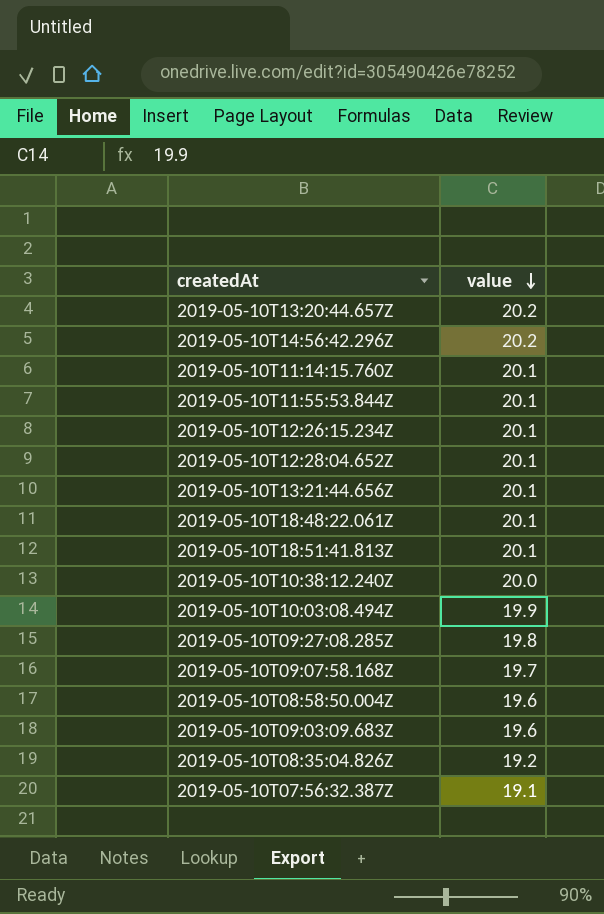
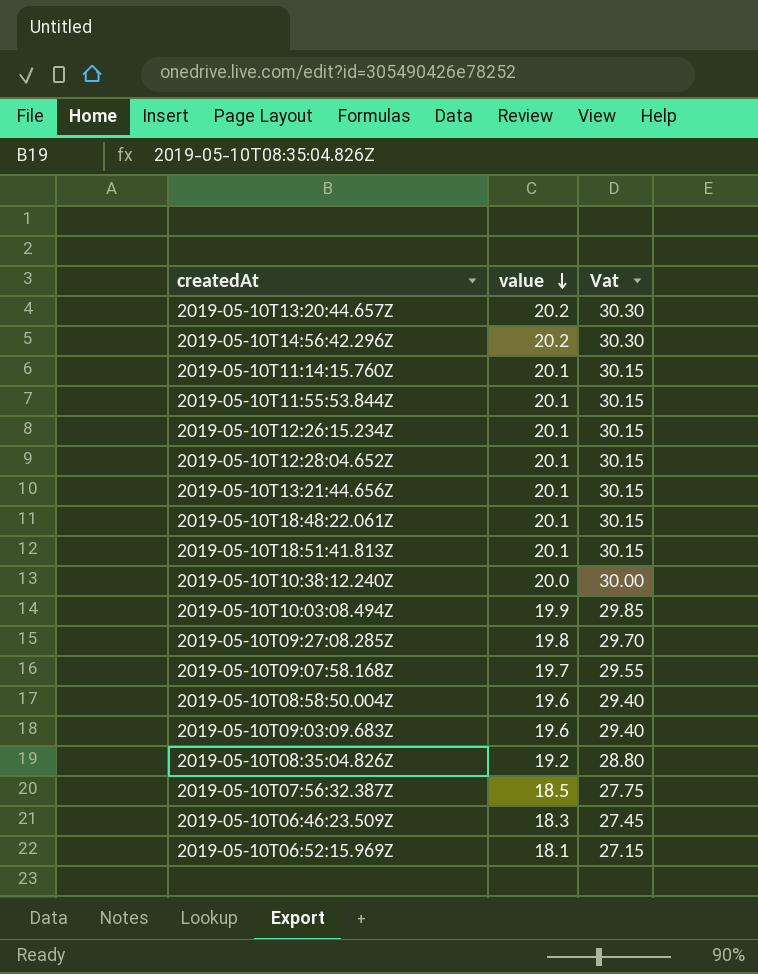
column Vat | formula: none -> [value] * 1.5
2019-05-10T07:56:32.387Z | value: 19.1 -> 18.5
row 2019-05-10T06:46:23.509Z: none -> 18.3 | 27.45
row 2019-05-10T06:52:15.969Z: none -> 18.1 | 27.15

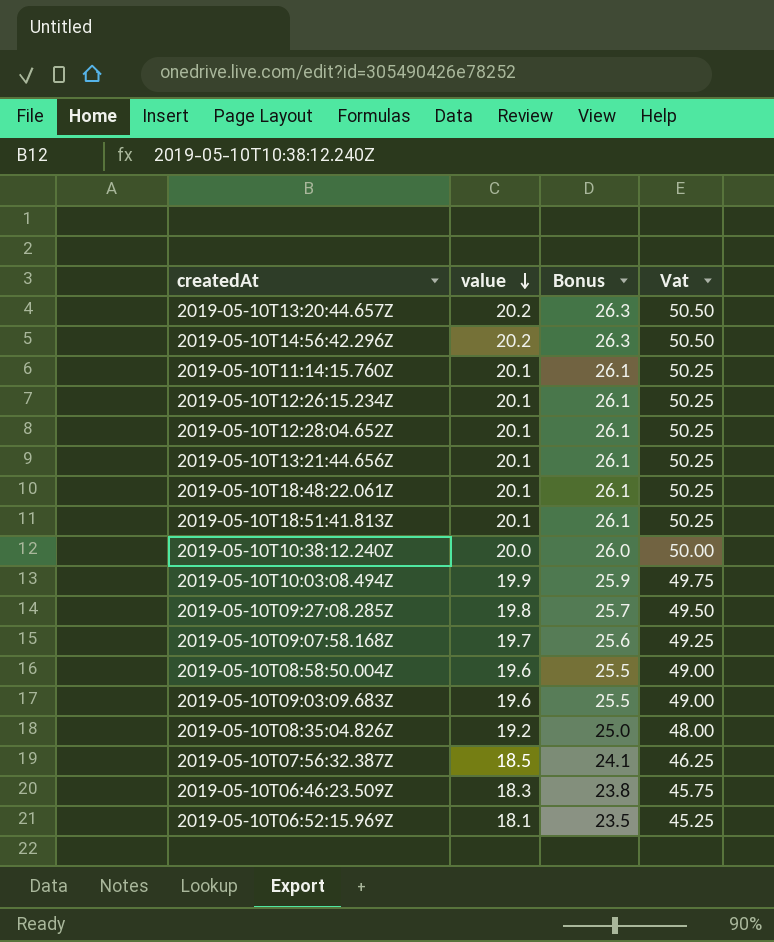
column Bonus | formula: none -> [value] * 1.3
column Vat | formula: [value] * 1.5 -> [value] * 2.5
row 2019-05-10T11:55:53.844Z: 20.1 | 30.15 -> none

